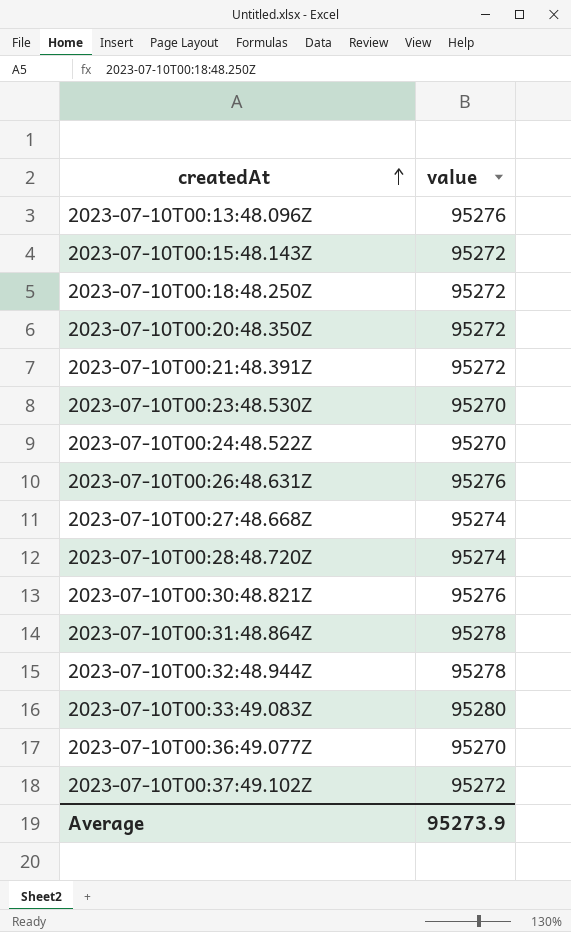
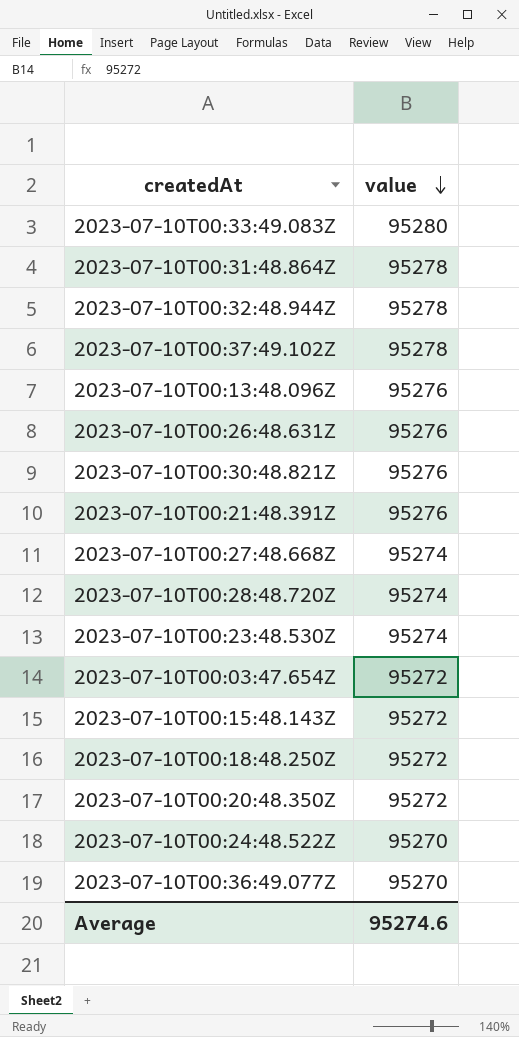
row order: createdAt ascending -> value descending
2023-07-10T00:37:49.102Z | value: 95272 -> 95278
2023-07-10T00:21:48.391Z | value: 95272 -> 95276
2023-07-10T00:23:48.530Z | value: 95270 -> 95274
row 2023-07-10T00:03:47.654Z: none -> 95272
Average | value: 95273.9 -> 95274.6

